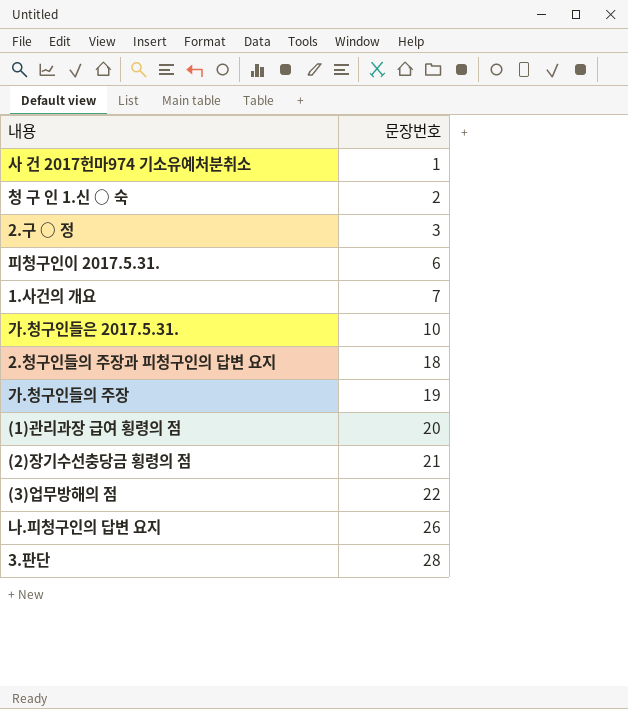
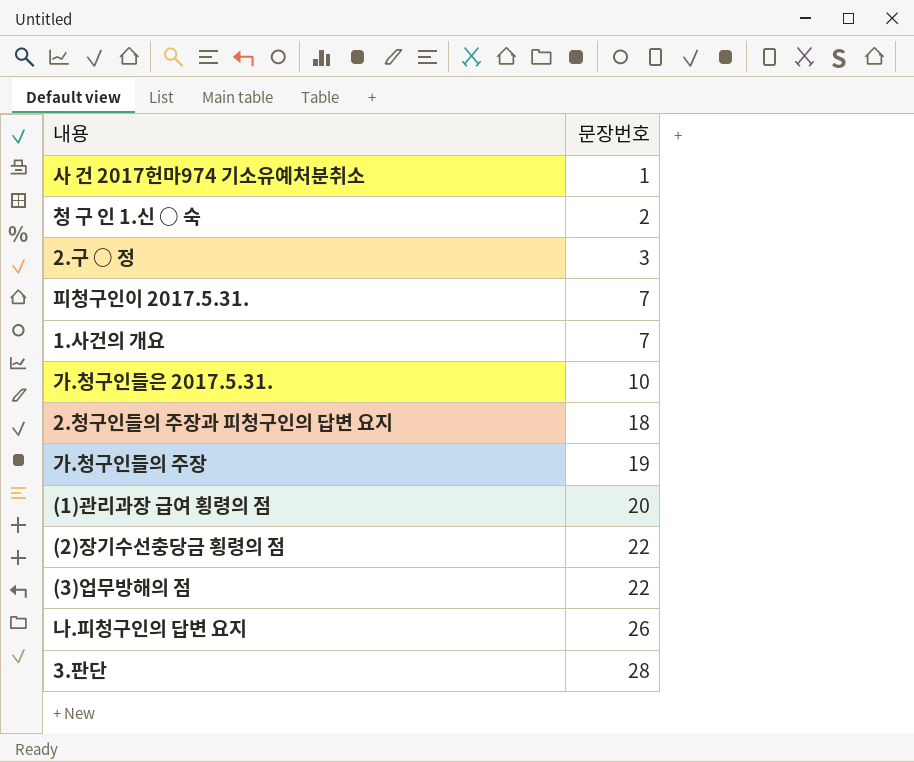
피청구인이 2017.5.31. | 문장번호: 6 -> 7
(2)장기수선충당금 횡령의 점 | 문장번호: 21 -> 22

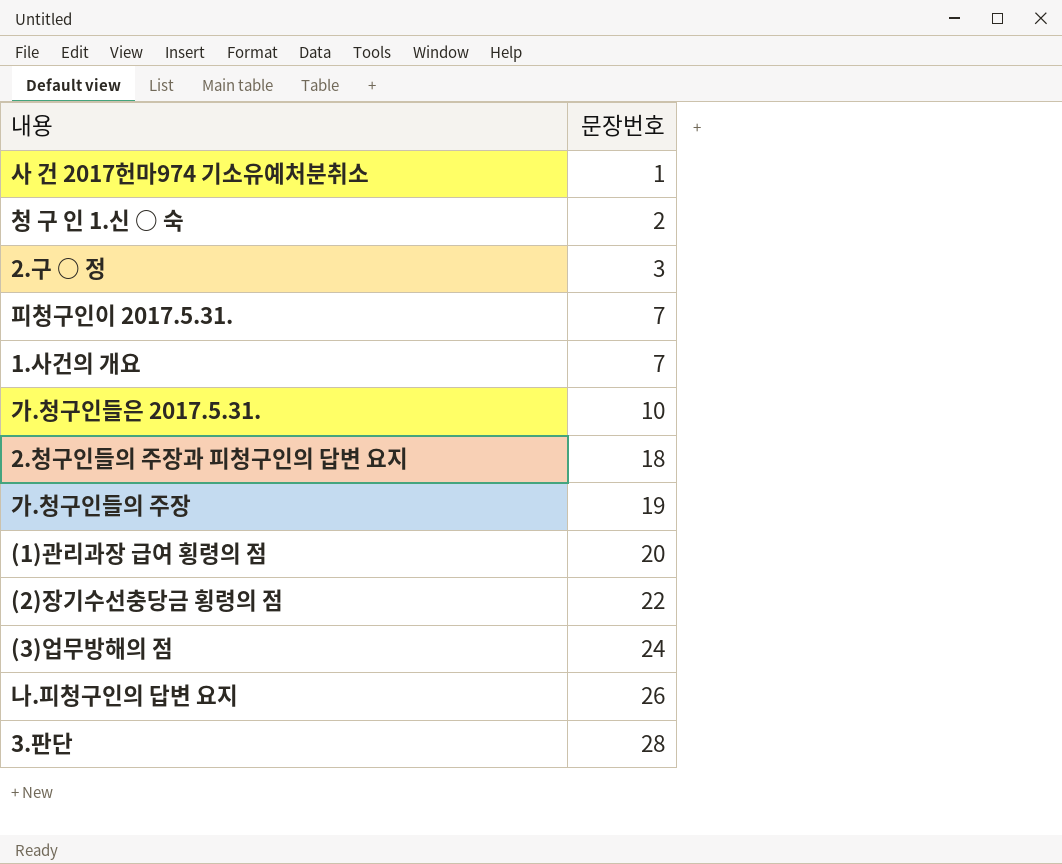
(3)업무방해의 점 | 문장번호: 22 -> 24

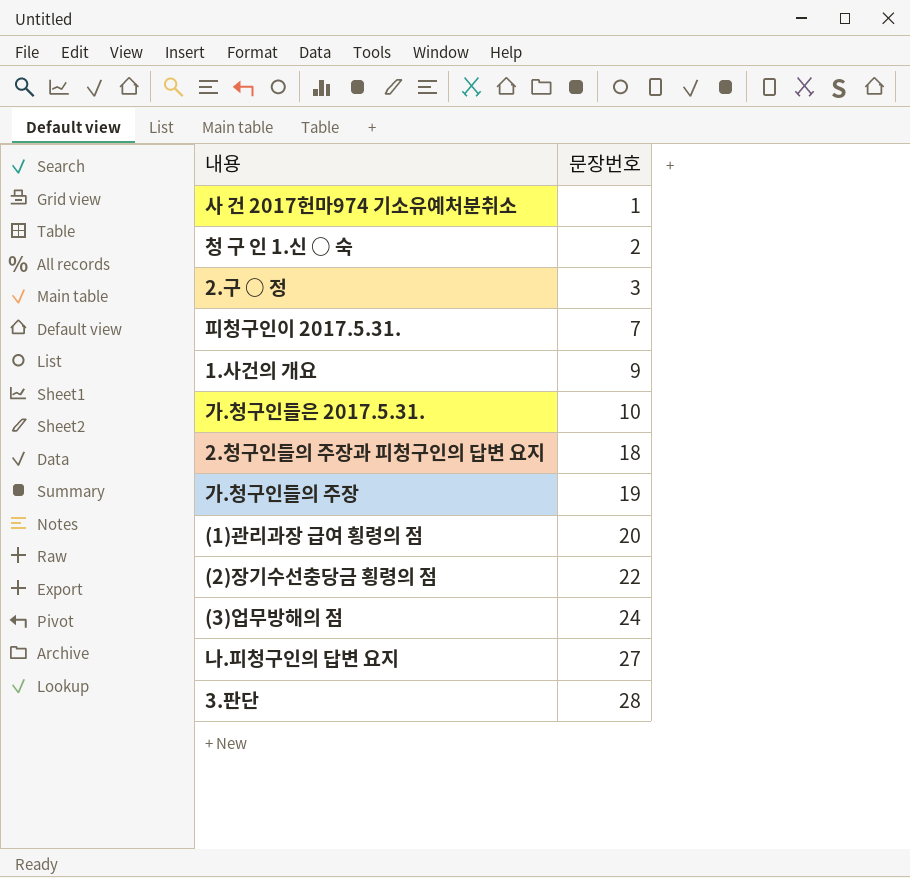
1.사건의 개요 | 문장번호: 7 -> 9
나.피청구인의 답변 요지 | 문장번호: 26 -> 27

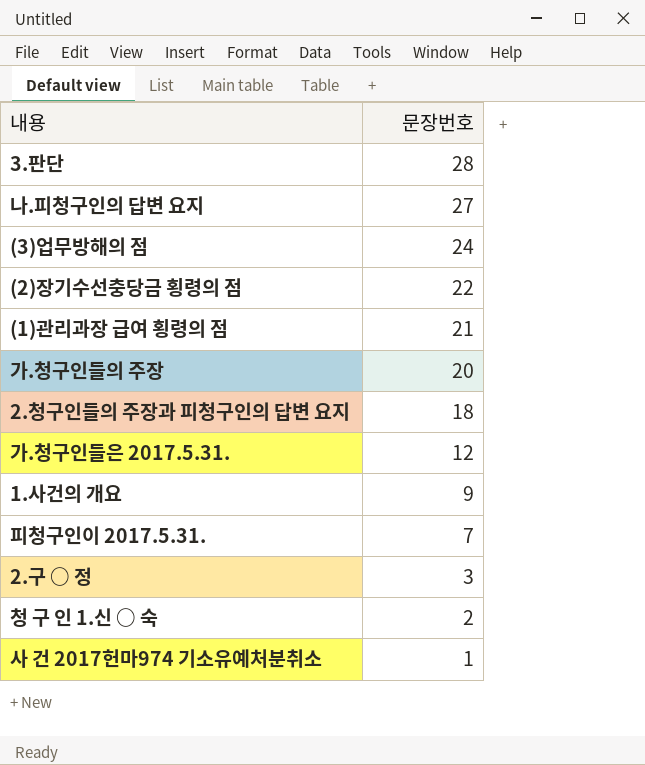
row order: 문장번호 ascending -> 문장번호 descending
(1)관리과장 급여 횡령의 점 | 문장번호: 20 -> 21
가.청구인들의 주장 | 문장번호: 19 -> 20
가.청구인들은 2017.5.31. | 문장번호: 10 -> 12

